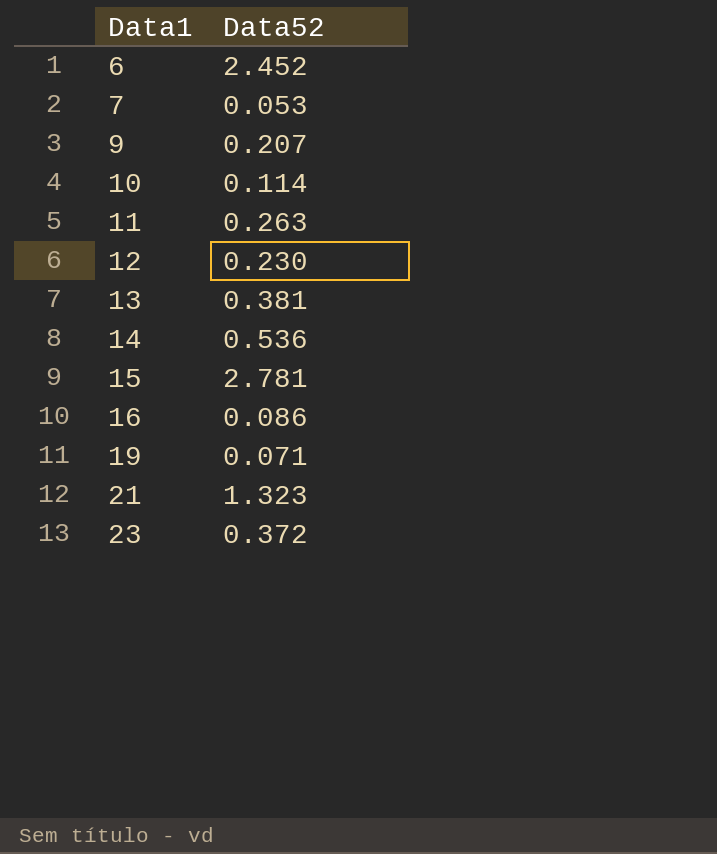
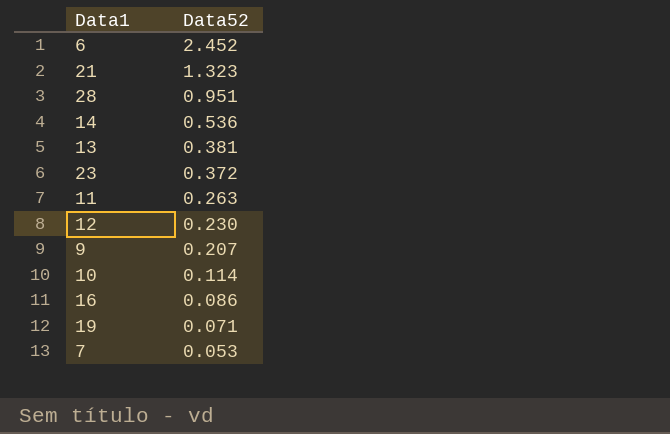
row order: Data1 ascending -> Data52 descending
row 15: 2.781 -> none
row 28: none -> 0.951

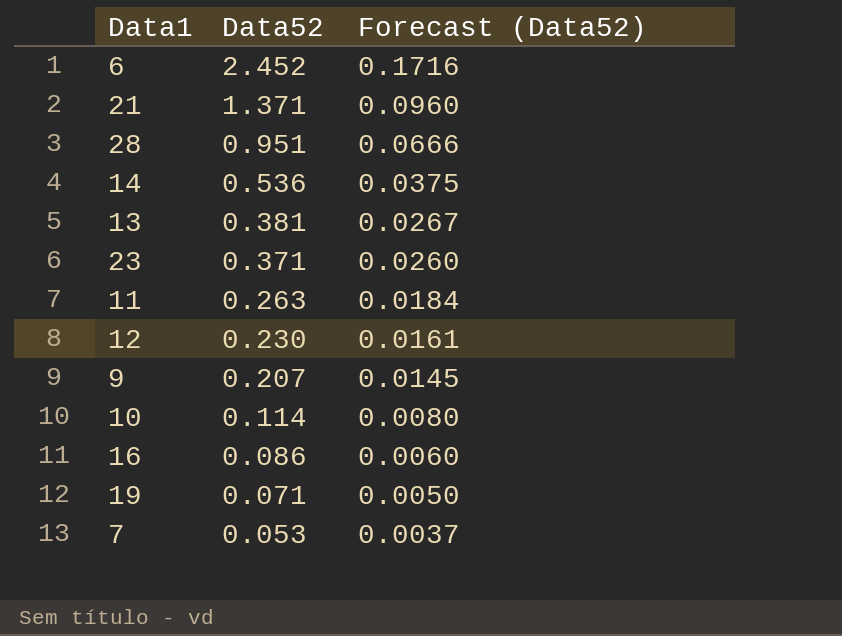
column Forecast (Data52) | formula: none -> [Data52] * 0.07
21 | Data52: 1.323 -> 1.371
23 | Data52: 0.372 -> 0.371

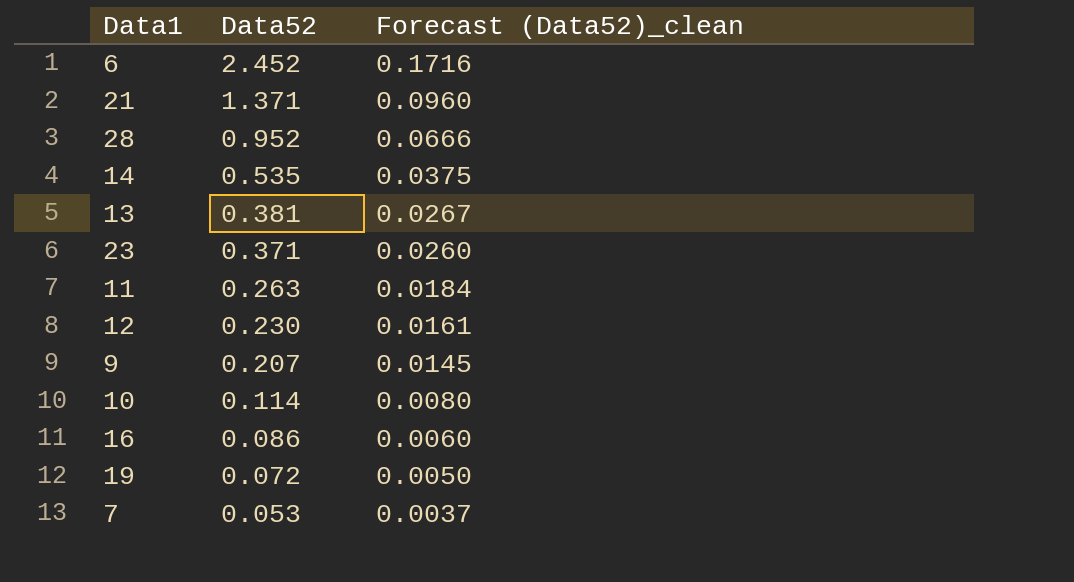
column name: Forecast (Data52) -> Forecast (Data52)_clean
28 | Data52: 0.951 -> 0.952
14 | Data52: 0.536 -> 0.535
19 | Data52: 0.071 -> 0.072

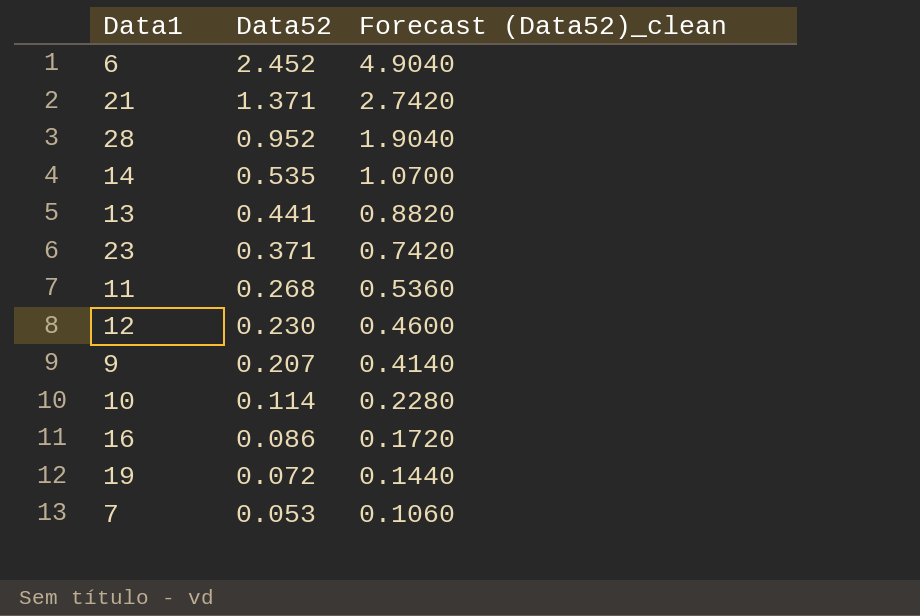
column Forecast (Data52)_clean | formula: [Data52] * 0.07 -> [Data52] * 2
13 | Data52: 0.381 -> 0.441
11 | Data52: 0.263 -> 0.268

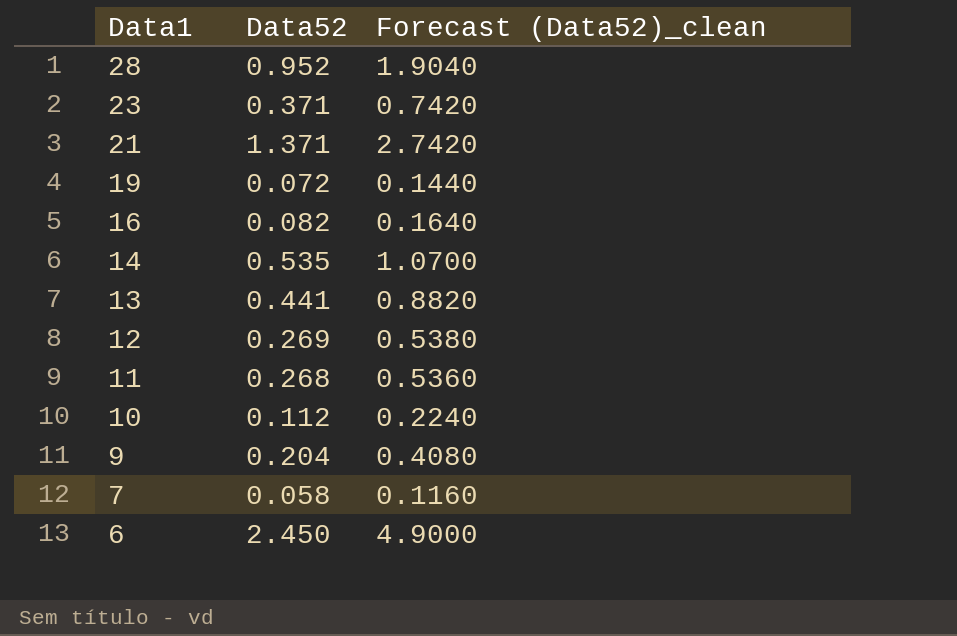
row order: Data52 descending -> Data1 descending
16 | Data52: 0.086 -> 0.082
16 | Forecast (Data52)_clean: 0.1720 -> 0.1640
12 | Data52: 0.230 -> 0.269
12 | Forecast (Data52)_clean: 0.4600 -> 0.5380
10 | Data52: 0.114 -> 0.112
10 | Forecast (Data52)_clean: 0.2280 -> 0.2240
9 | Data52: 0.207 -> 0.204
9 | Forecast (Data52)_clean: 0.4140 -> 0.4080
7 | Data52: 0.053 -> 0.058
7 | Forecast (Data52)_clean: 0.1060 -> 0.1160
6 | Data52: 2.452 -> 2.450
6 | Forecast (Data52)_clean: 4.9040 -> 4.9000

